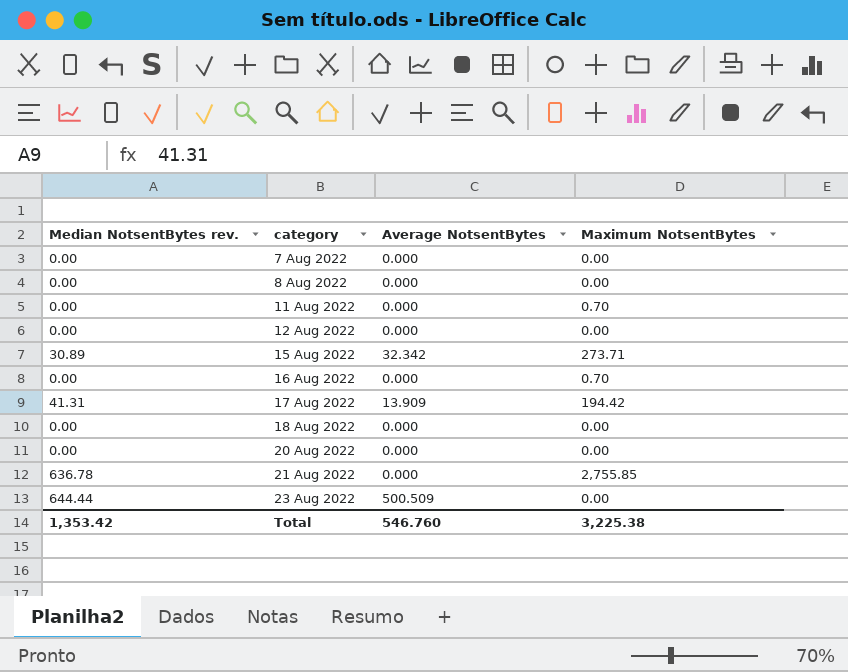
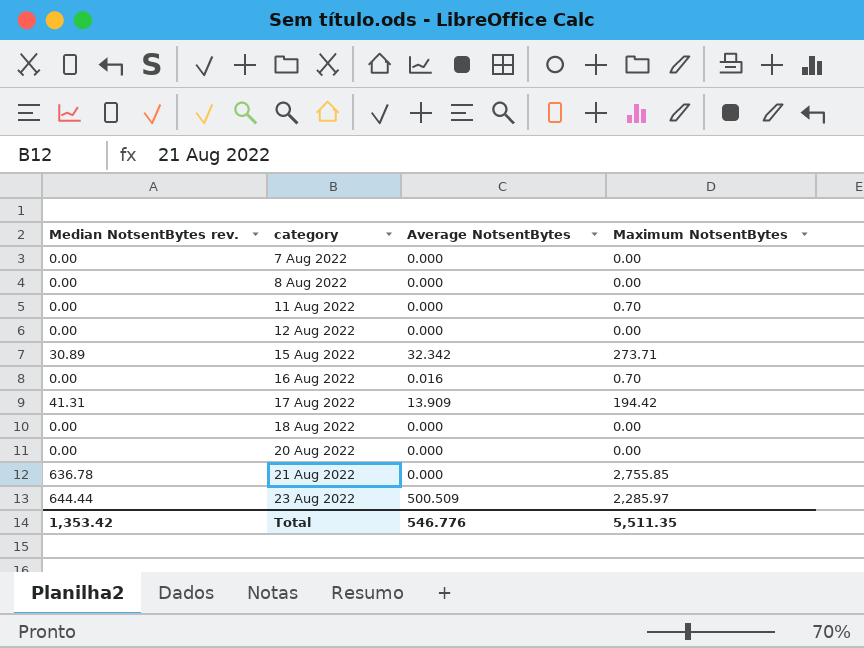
16 Aug 2022 | Average NotsentBytes: 0.000 -> 0.016
23 Aug 2022 | Maximum NotsentBytes: 0.00 -> 2,285.97
Total | Average NotsentBytes: 546.760 -> 546.776
Total | Maximum NotsentBytes: 3,225.38 -> 5,511.35

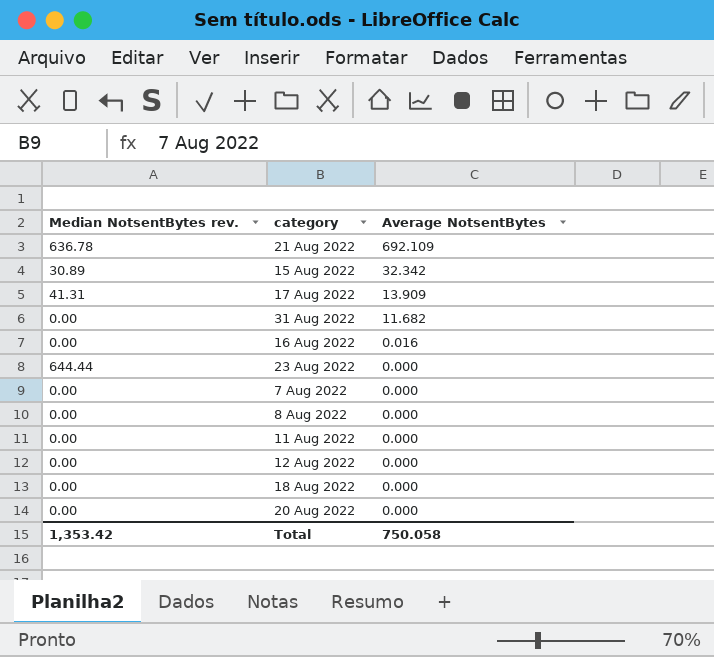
row order: category ascending -> Average NotsentBytes descending
column Maximum NotsentBytes | position: 4 -> none
21 Aug 2022 | Average NotsentBytes: 0.000 -> 692.109
row 31 Aug 2022: none -> 0.00 | 11.682
23 Aug 2022 | Average NotsentBytes: 500.509 -> 0.000
Total | Average NotsentBytes: 546.776 -> 750.058

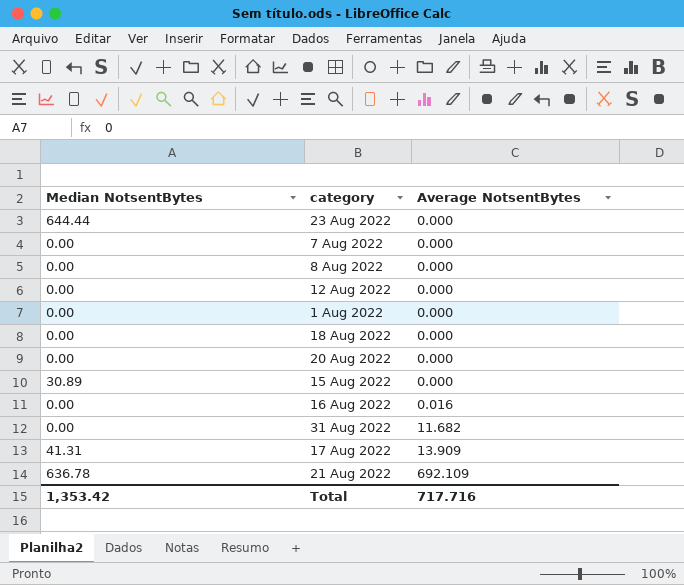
row order: Average NotsentBytes descending -> Average NotsentBytes ascending
column name: Median NotsentBytes rev. -> Median NotsentBytes
row 11 Aug 2022: 0.00 | 0.000 -> none
row 1 Aug 2022: none -> 0.00 | 0.000
15 Aug 2022 | Average NotsentBytes: 32.342 -> 0.000
Total | Average NotsentBytes: 750.058 -> 717.716

